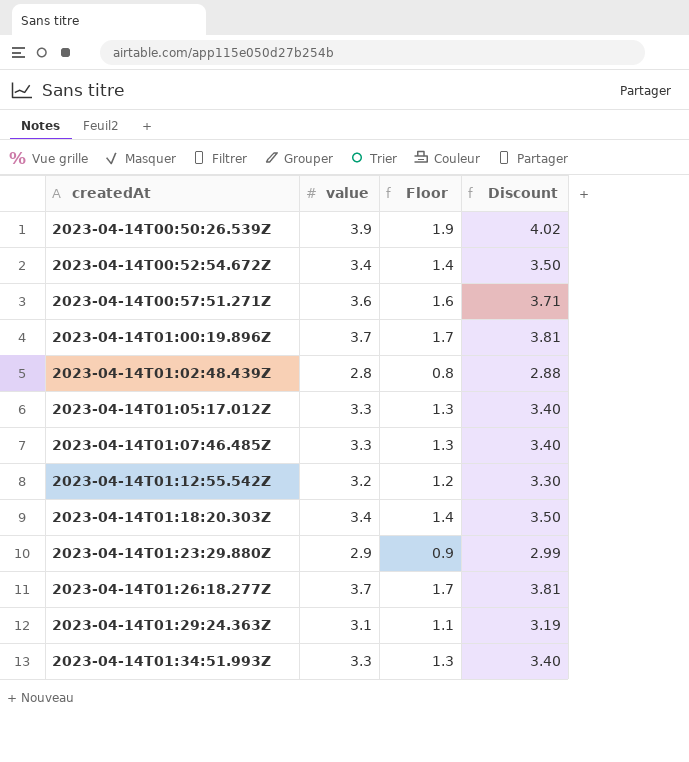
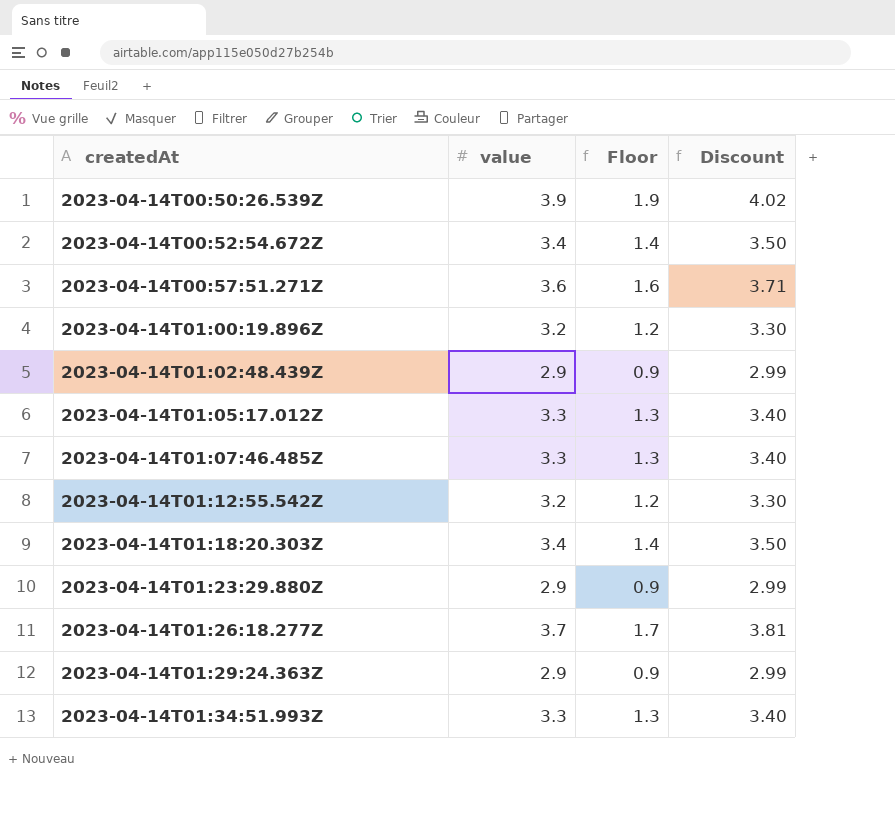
2023-04-14T01:00:19.896Z | value: 3.7 -> 3.2
2023-04-14T01:00:19.896Z | Floor: 1.7 -> 1.2
2023-04-14T01:00:19.896Z | Discount: 3.81 -> 3.30
2023-04-14T01:02:48.439Z | value: 2.8 -> 2.9
2023-04-14T01:02:48.439Z | Floor: 0.8 -> 0.9
2023-04-14T01:02:48.439Z | Discount: 2.88 -> 2.99
2023-04-14T01:29:24.363Z | value: 3.1 -> 2.9
2023-04-14T01:29:24.363Z | Floor: 1.1 -> 0.9
2023-04-14T01:29:24.363Z | Discount: 3.19 -> 2.99

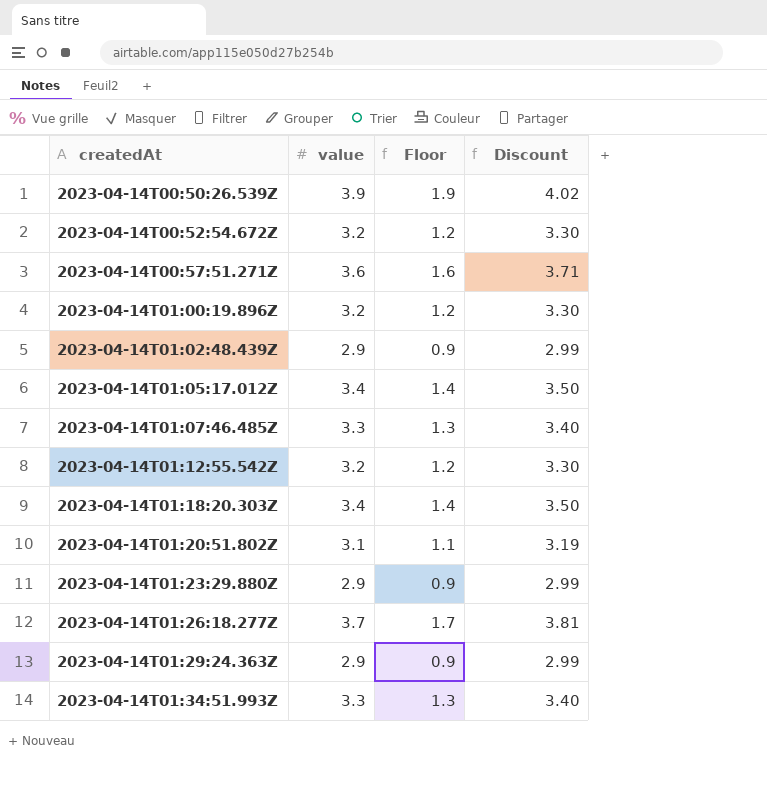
2023-04-14T00:52:54.672Z | value: 3.4 -> 3.2
2023-04-14T00:52:54.672Z | Floor: 1.4 -> 1.2
2023-04-14T00:52:54.672Z | Discount: 3.50 -> 3.30
2023-04-14T01:05:17.012Z | value: 3.3 -> 3.4
2023-04-14T01:05:17.012Z | Floor: 1.3 -> 1.4
2023-04-14T01:05:17.012Z | Discount: 3.40 -> 3.50
row 2023-04-14T01:20:51.802Z: none -> 3.1 | 1.1 | 3.19

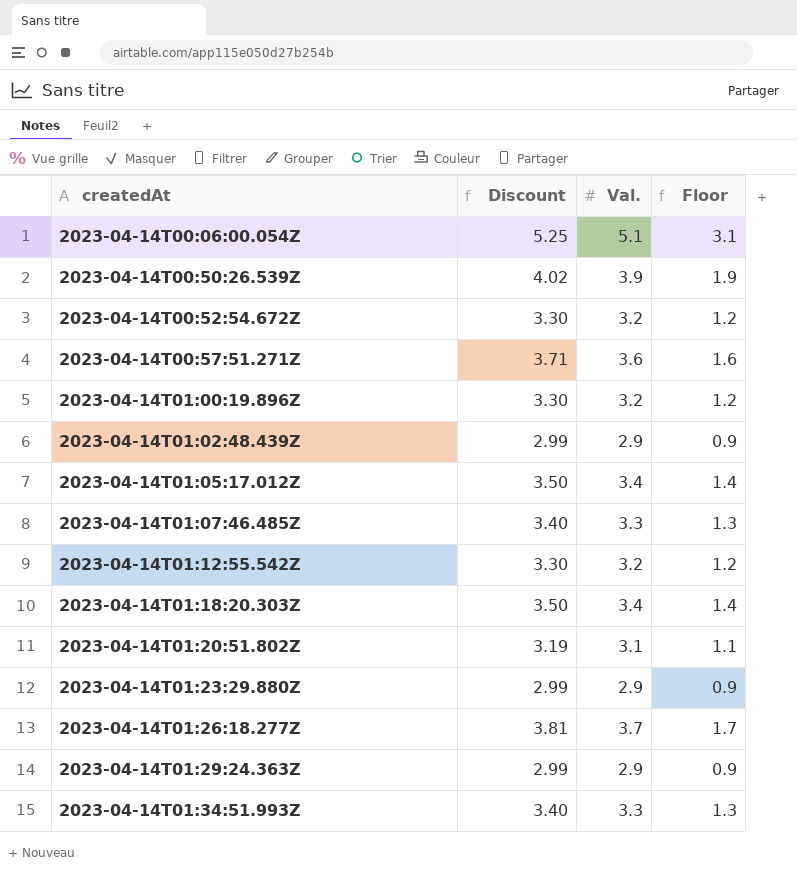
column Discount | position: 4 -> 2
column name: value -> Val.
row 2023-04-14T00:06:00.054Z: none -> 5.25 | 5.1 | 3.1

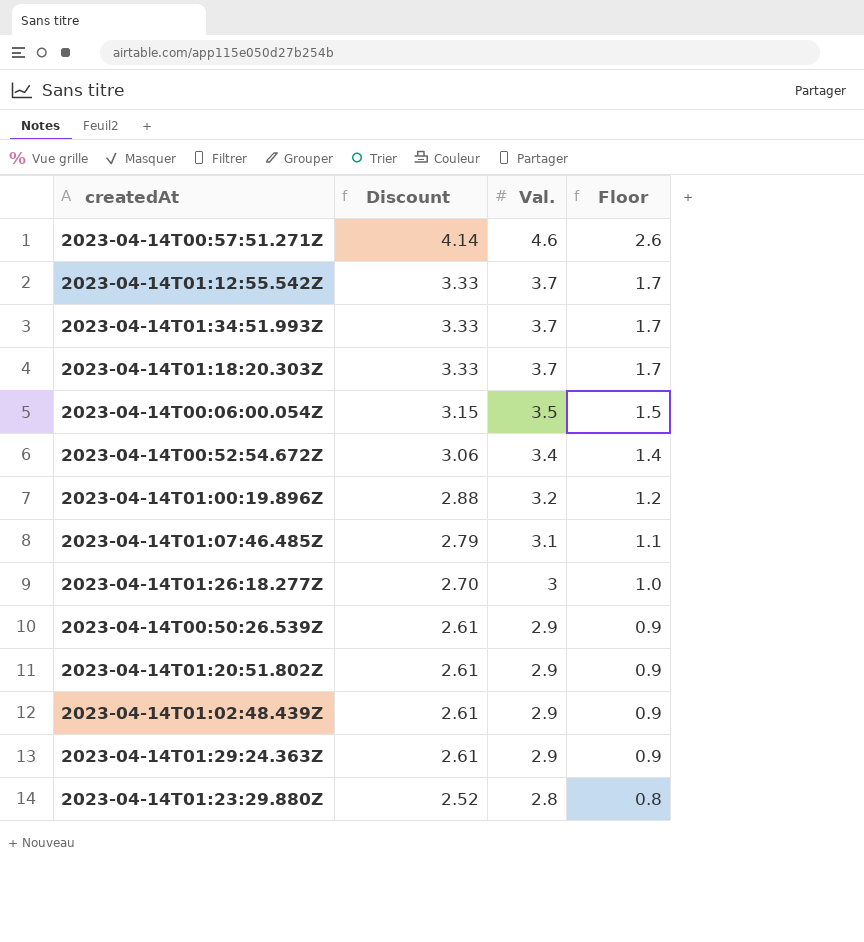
row order: createdAt ascending -> Discount descending
column Discount | formula: [Val.] * 1.03 -> [Val.] * 0.9
row 2023-04-14T01:05:17.012Z: 3.50 | 3.4 | 1.4 -> none
2023-04-14T00:57:51.271Z | Val.: 3.6 -> 4.6
2023-04-14T00:57:51.271Z | Floor: 1.6 -> 2.6
2023-04-14T01:12:55.542Z | Val.: 3.2 -> 3.7
2023-04-14T01:12:55.542Z | Floor: 1.2 -> 1.7
2023-04-14T01:34:51.993Z | Val.: 3.3 -> 3.7
2023-04-14T01:34:51.993Z | Floor: 1.3 -> 1.7
2023-04-14T01:18:20.303Z | Val.: 3.4 -> 3.7
2023-04-14T01:18:20.303Z | Floor: 1.4 -> 1.7
2023-04-14T00:06:00.054Z | Val.: 5.1 -> 3.5
2023-04-14T00:06:00.054Z | Floor: 3.1 -> 1.5
2023-04-14T00:52:54.672Z | Val.: 3.2 -> 3.4
2023-04-14T00:52:54.672Z | Floor: 1.2 -> 1.4
2023-04-14T01:07:46.485Z | Val.: 3.3 -> 3.1
2023-04-14T01:07:46.485Z | Floor: 1.3 -> 1.1
2023-04-14T01:26:18.277Z | Val.: 3.7 -> 3
2023-04-14T01:26:18.277Z | Floor: 1.7 -> 1.0
2023-04-14T00:50:26.539Z | Val.: 3.9 -> 2.9
2023-04-14T00:50:26.539Z | Floor: 1.9 -> 0.9
2023-04-14T01:20:51.802Z | Val.: 3.1 -> 2.9
2023-04-14T01:20:51.802Z | Floor: 1.1 -> 0.9
2023-04-14T01:23:29.880Z | Val.: 2.9 -> 2.8
2023-04-14T01:23:29.880Z | Floor: 0.9 -> 0.8

